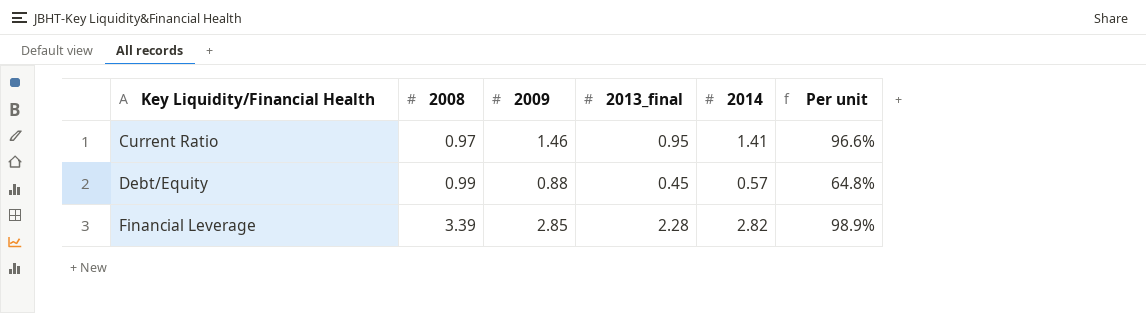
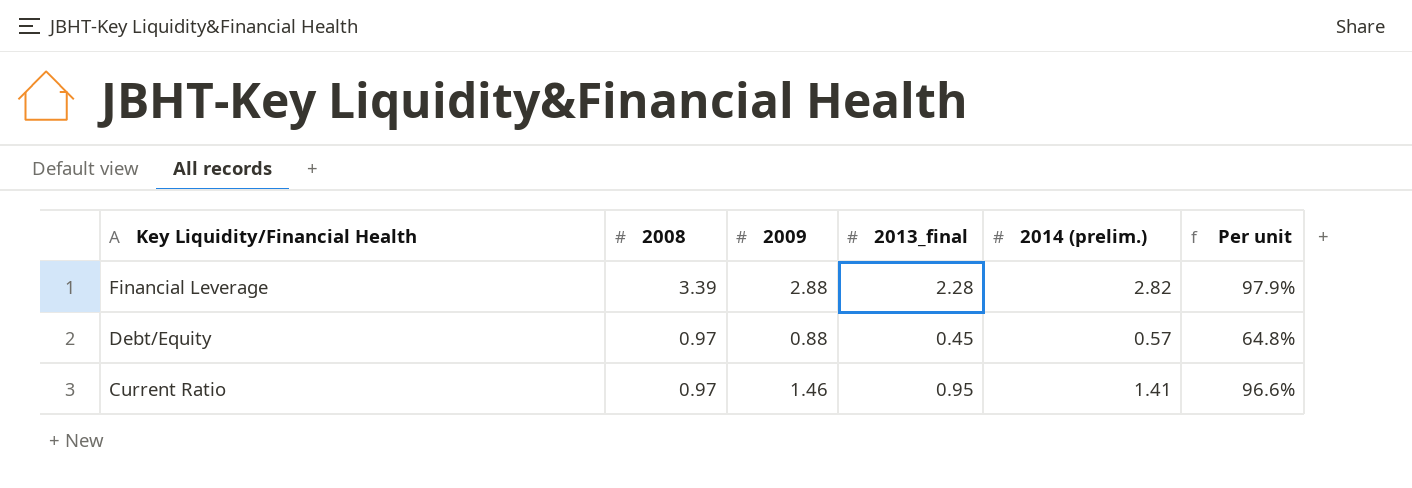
row order: Key Liquidity/Financial Health ascending -> Key Liquidity/Financial Health descending
column name: 2014 -> 2014 (prelim.)
Financial Leverage | 2009: 2.85 -> 2.88
Financial Leverage | Per unit: 98.9% -> 97.9%
Debt/Equity | 2008: 0.99 -> 0.97

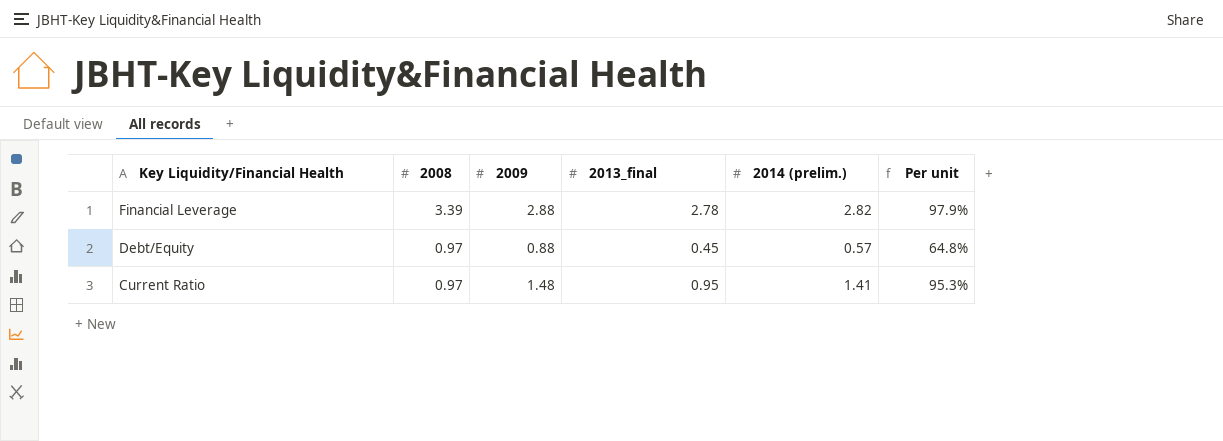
Financial Leverage | 2013_final: 2.28 -> 2.78
Current Ratio | 2009: 1.46 -> 1.48
Current Ratio | Per unit: 96.6% -> 95.3%

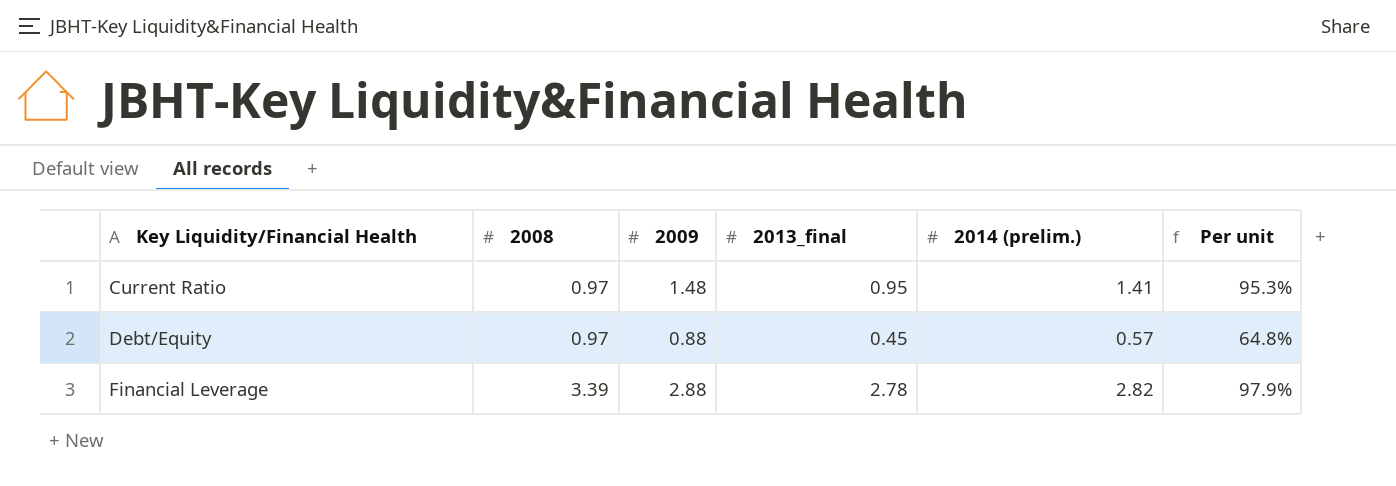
row order: Key Liquidity/Financial Health descending -> Key Liquidity/Financial Health ascending

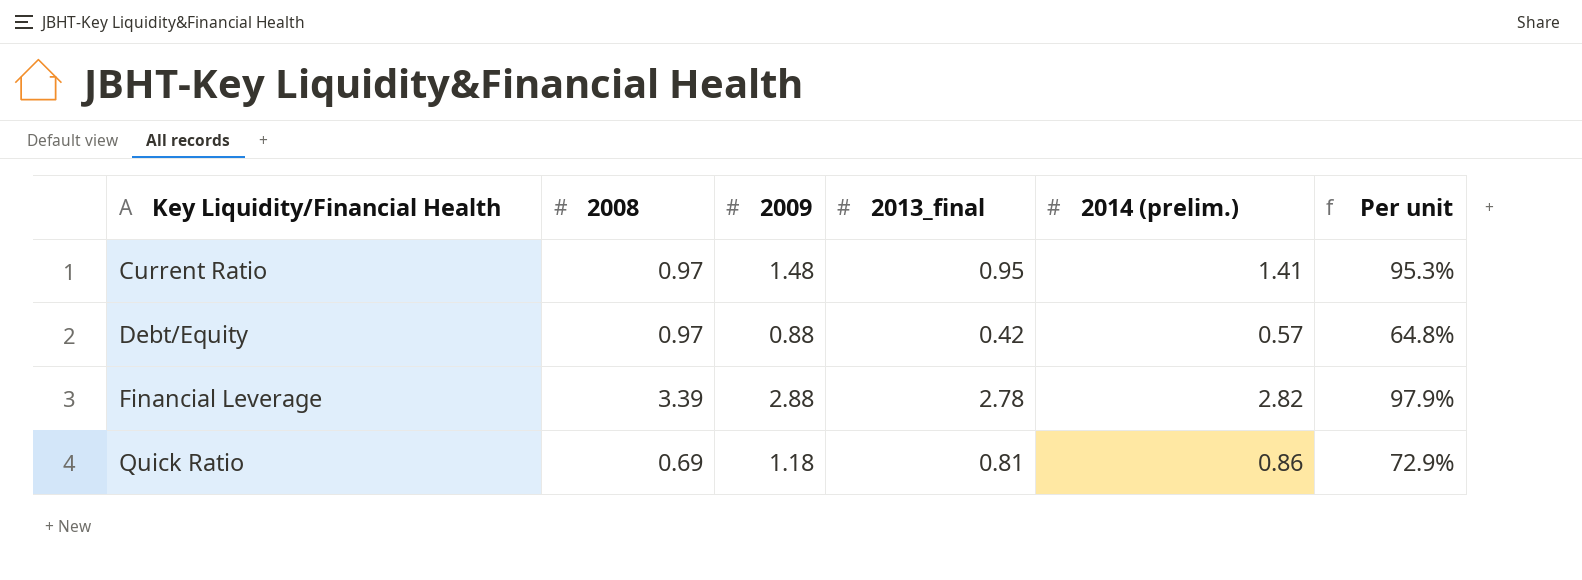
Debt/Equity | 2013_final: 0.45 -> 0.42
row Quick Ratio: none -> 0.69 | 1.18 | 0.81 | 0.86 | 72.9%

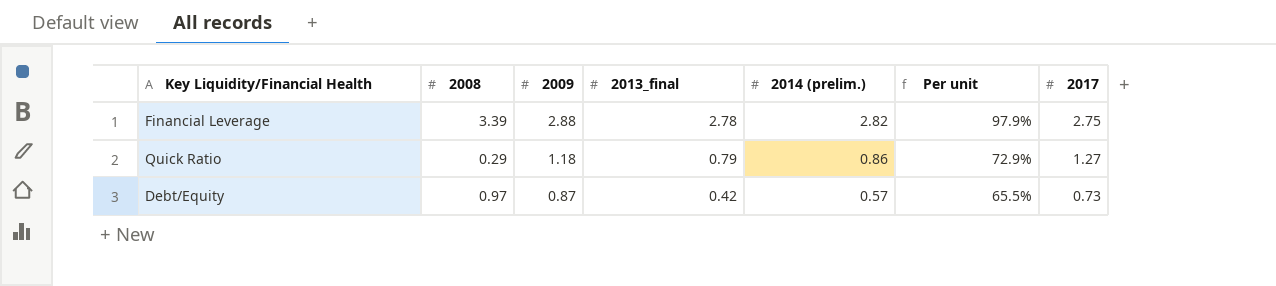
row order: Key Liquidity/Financial Health ascending -> 2009 descending
column 2017 | position: none -> 7
row Current Ratio: 0.97 | 1.48 | 0.95 | 1.41 | 95.3% -> none
Quick Ratio | 2008: 0.69 -> 0.29
Quick Ratio | 2013_final: 0.81 -> 0.79
Debt/Equity | 2009: 0.88 -> 0.87
Debt/Equity | Per unit: 64.8% -> 65.5%

